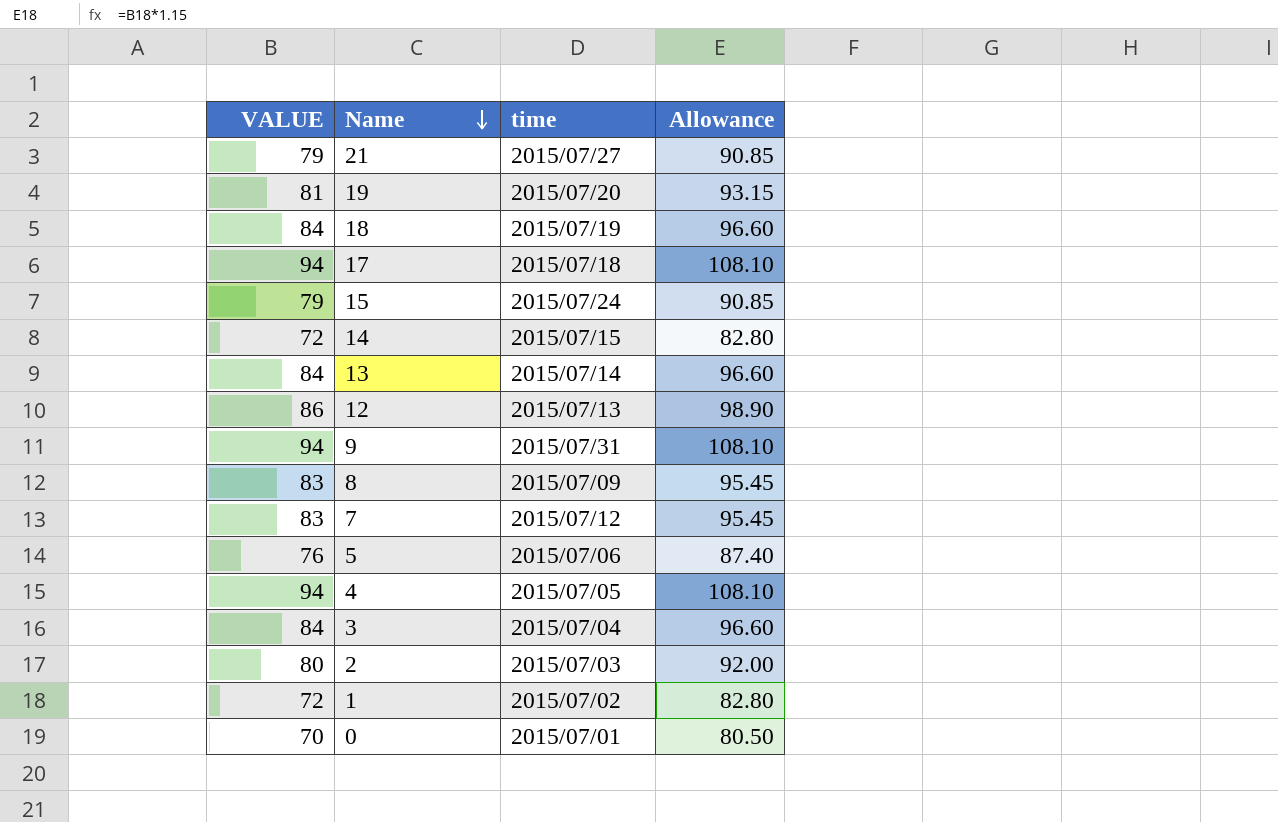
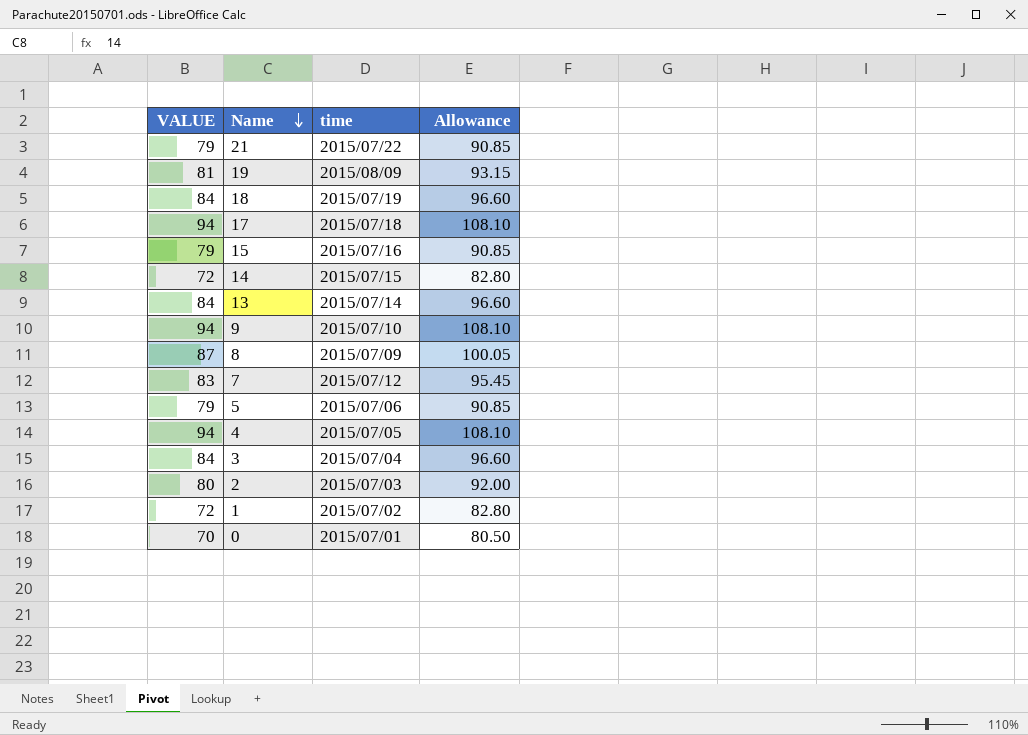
row 12: 86 | 2015/07/13 | 98.90 -> none
21 | time: 2015/07/27 -> 2015/07/22
19 | time: 2015/07/20 -> 2015/08/09
15 | time: 2015/07/24 -> 2015/07/16
9 | time: 2015/07/31 -> 2015/07/10
8 | VALUE: 83 -> 87
8 | Allowance: 95.45 -> 100.05
5 | VALUE: 76 -> 79
5 | Allowance: 87.40 -> 90.85

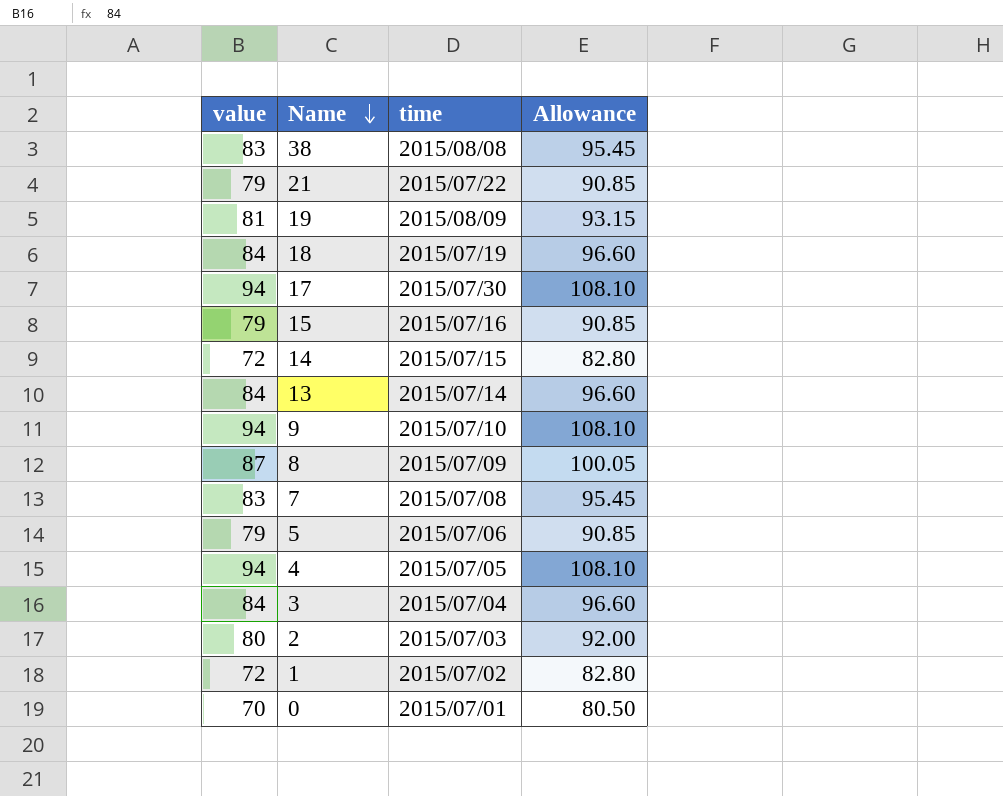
column name: VALUE -> value
row 38: none -> 83 | 2015/08/08 | 95.45
17 | time: 2015/07/18 -> 2015/07/30
7 | time: 2015/07/12 -> 2015/07/08

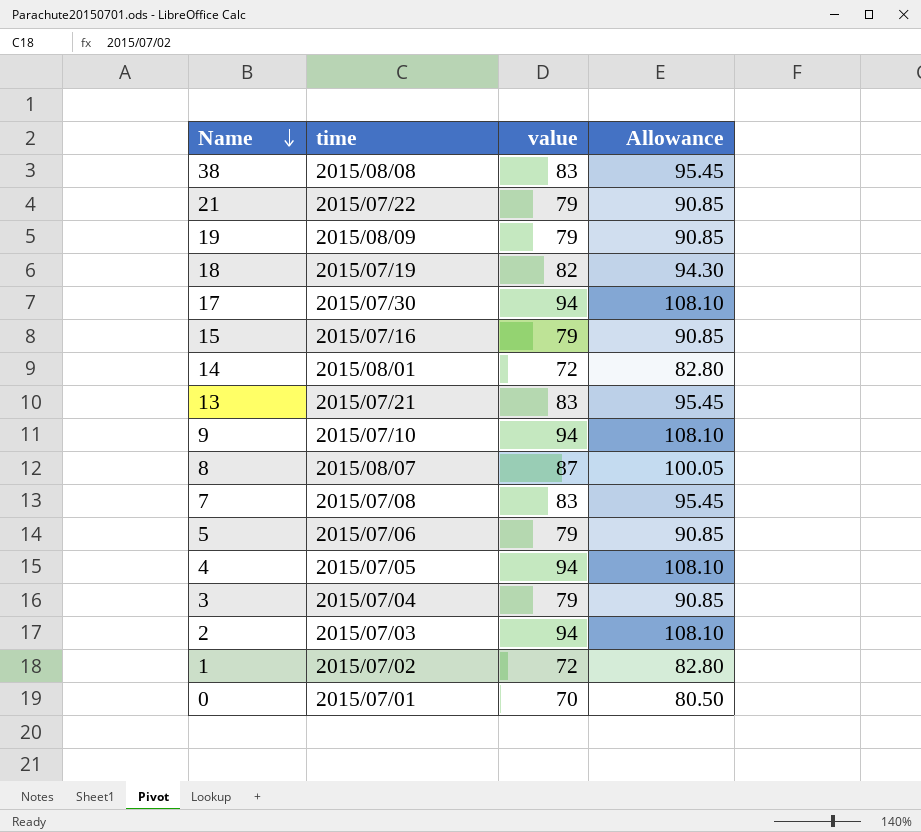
column value | position: 1 -> 3
19 | value: 81 -> 79
19 | Allowance: 93.15 -> 90.85
18 | value: 84 -> 82
18 | Allowance: 96.60 -> 94.30
14 | time: 2015/07/15 -> 2015/08/01
13 | time: 2015/07/14 -> 2015/07/21
13 | value: 84 -> 83
13 | Allowance: 96.60 -> 95.45
8 | time: 2015/07/09 -> 2015/08/07
3 | value: 84 -> 79
3 | Allowance: 96.60 -> 90.85
2 | value: 80 -> 94
2 | Allowance: 92.00 -> 108.10

